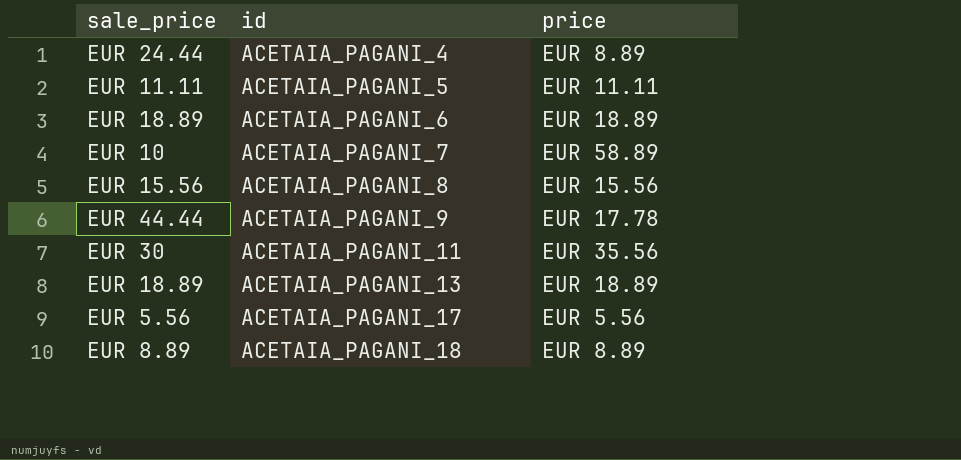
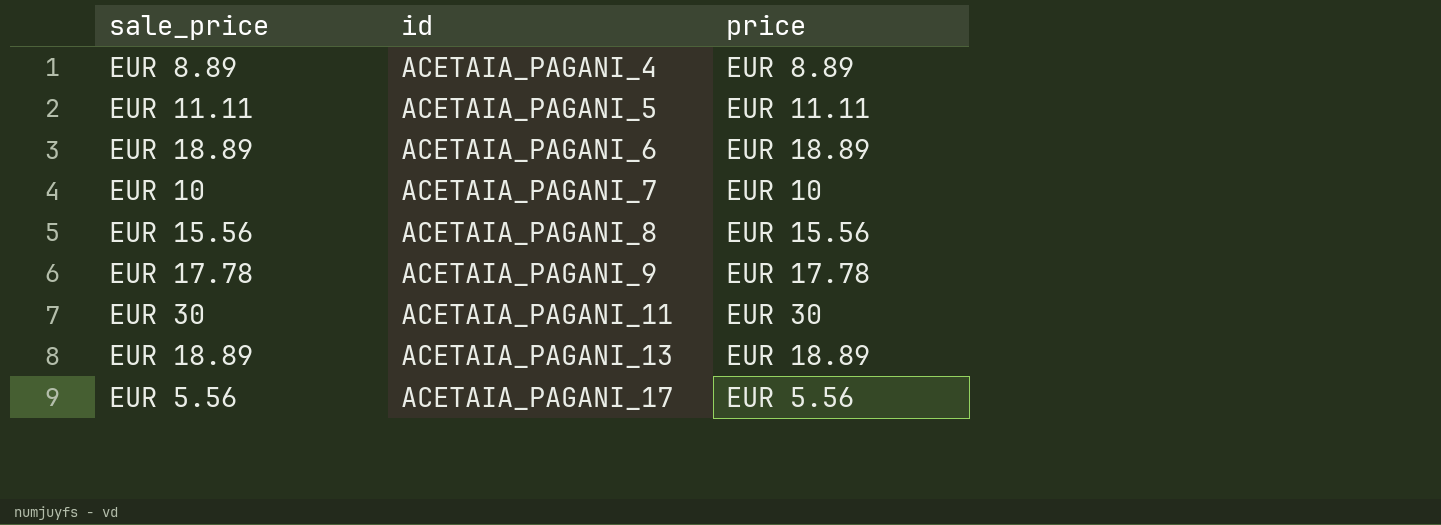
row ACETAIA_PAGANI_18: EUR 8.89 | EUR 8.89 -> none
ACETAIA_PAGANI_4 | sale_price: EUR 24.44 -> EUR 8.89
ACETAIA_PAGANI_7 | price: EUR 58.89 -> EUR 10
ACETAIA_PAGANI_9 | sale_price: EUR 44.44 -> EUR 17.78
ACETAIA_PAGANI_11 | price: EUR 35.56 -> EUR 30

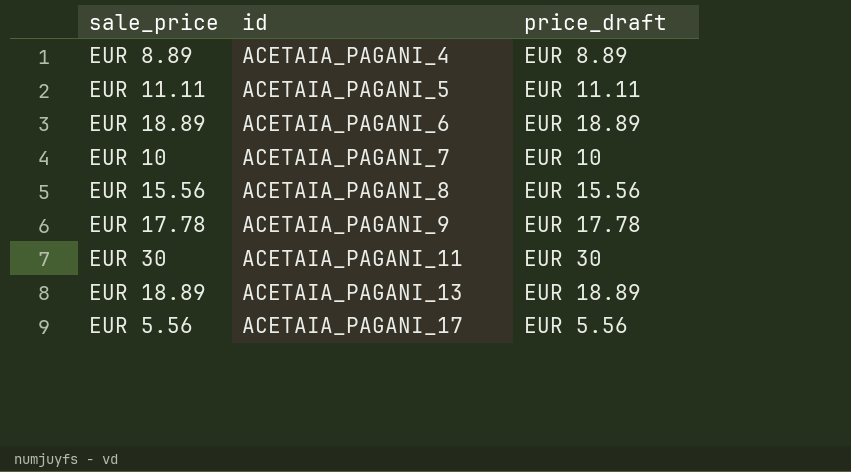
column name: price -> price_draft

